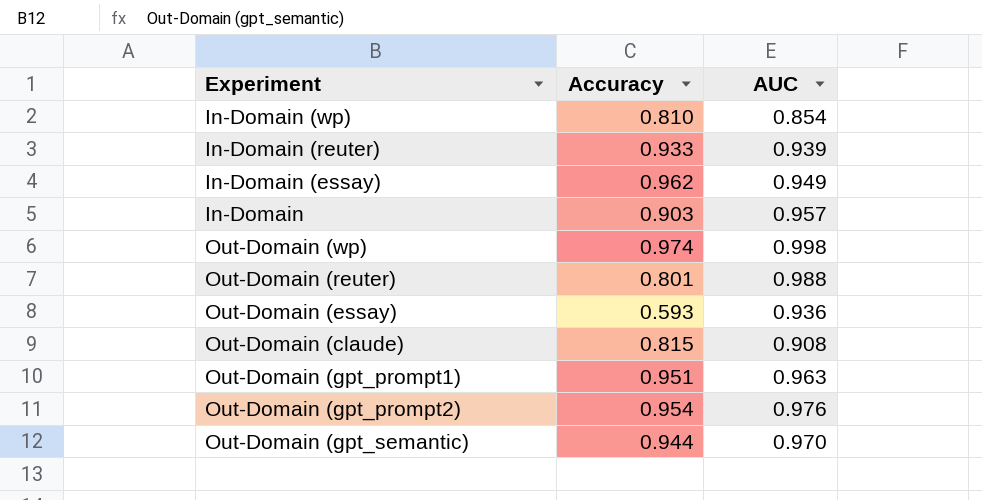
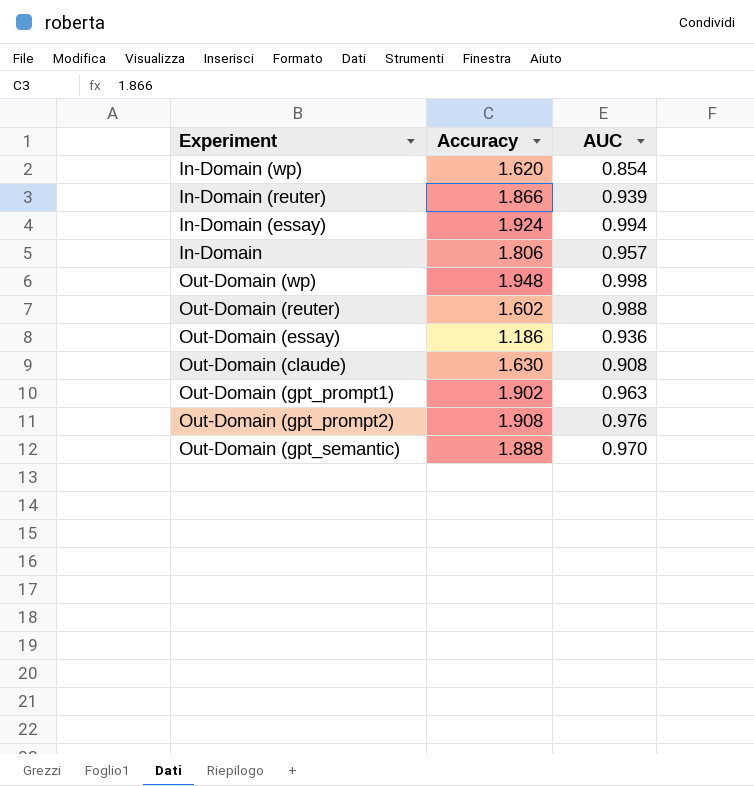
In-Domain (wp) | Accuracy: 0.810 -> 1.620
In-Domain (reuter) | Accuracy: 0.933 -> 1.866
In-Domain (essay) | Accuracy: 0.962 -> 1.924
In-Domain (essay) | AUC: 0.949 -> 0.994
In-Domain | Accuracy: 0.903 -> 1.806
Out-Domain (wp) | Accuracy: 0.974 -> 1.948
Out-Domain (reuter) | Accuracy: 0.801 -> 1.602
Out-Domain (essay) | Accuracy: 0.593 -> 1.186
Out-Domain (claude) | Accuracy: 0.815 -> 1.630
Out-Domain (gpt_prompt1) | Accuracy: 0.951 -> 1.902
Out-Domain (gpt_prompt2) | Accuracy: 0.954 -> 1.908
Out-Domain (gpt_semantic) | Accuracy: 0.944 -> 1.888

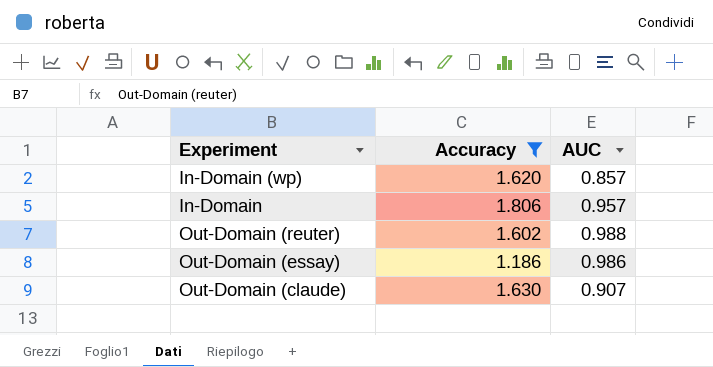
filter: none -> Accuracy <= 1.806
In-Domain (wp) | AUC: 0.854 -> 0.857
Out-Domain (essay) | AUC: 0.936 -> 0.986
Out-Domain (claude) | AUC: 0.908 -> 0.907

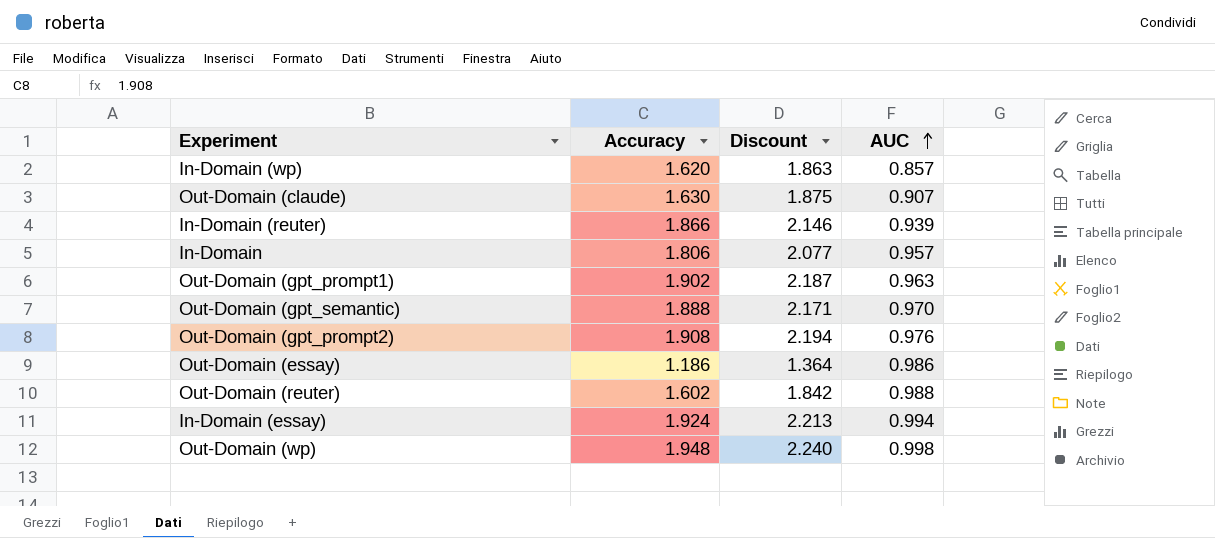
filter: Accuracy <= 1.806 -> none
row order: none -> AUC ascending
column Discount | formula: none -> [Accuracy] * 1.15

